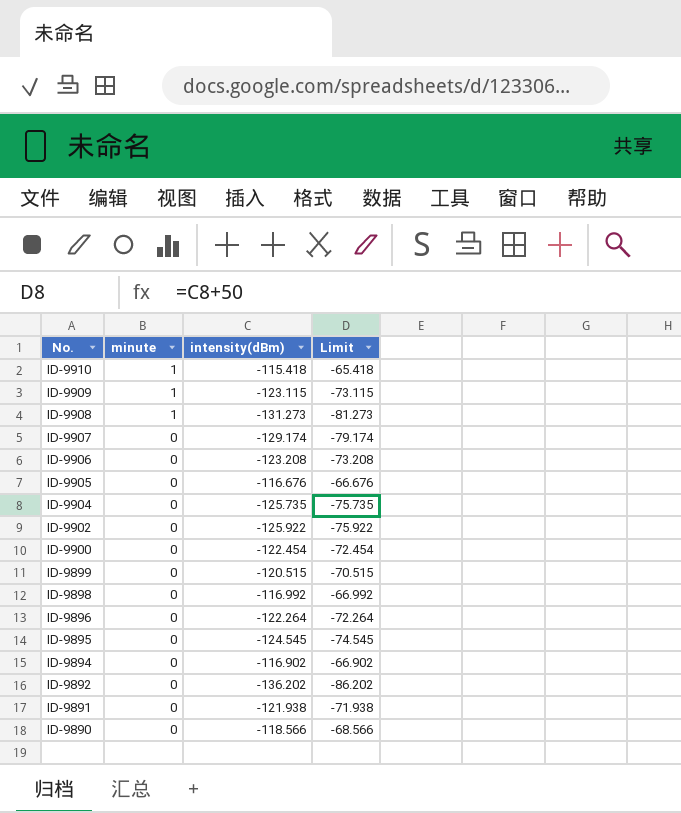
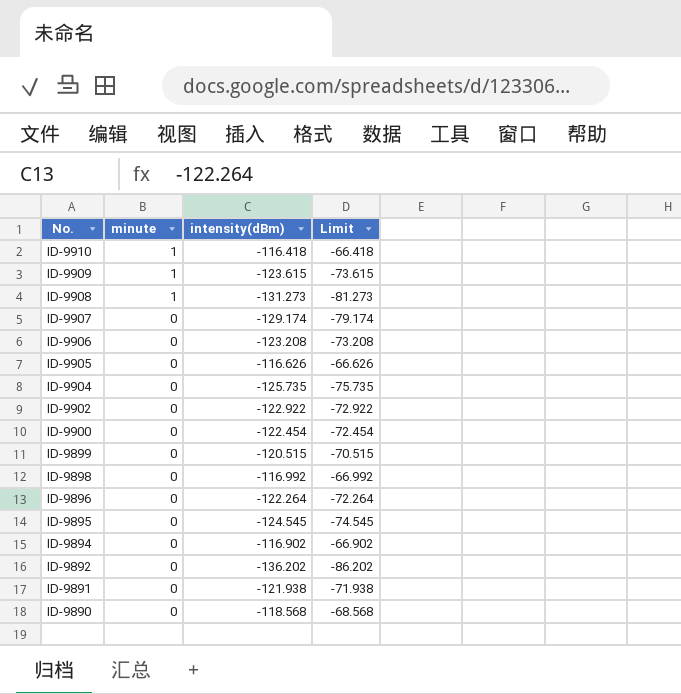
ID-9910 | intensity(dBm): -115.418 -> -116.418
ID-9910 | Limit: -65.418 -> -66.418
ID-9909 | intensity(dBm): -123.115 -> -123.615
ID-9909 | Limit: -73.115 -> -73.615
ID-9905 | intensity(dBm): -116.676 -> -116.626
ID-9905 | Limit: -66.676 -> -66.626
ID-9902 | intensity(dBm): -125.922 -> -122.922
ID-9902 | Limit: -75.922 -> -72.922
ID-9890 | intensity(dBm): -118.566 -> -118.568
ID-9890 | Limit: -68.566 -> -68.568

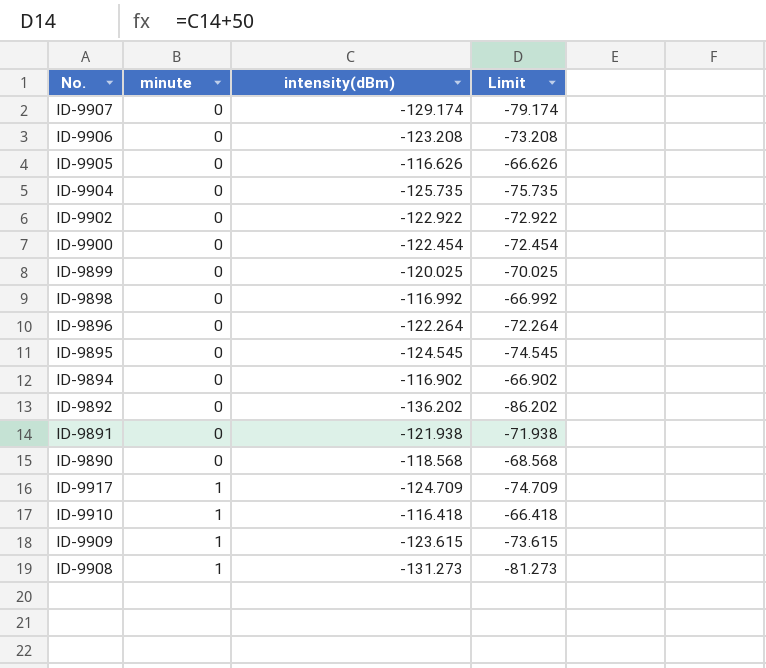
row order: No. descending -> minute ascending
ID-9899 | intensity(dBm): -120.515 -> -120.025
ID-9899 | Limit: -70.515 -> -70.025
row ID-9917: none -> 1 | -124.709 | -74.709

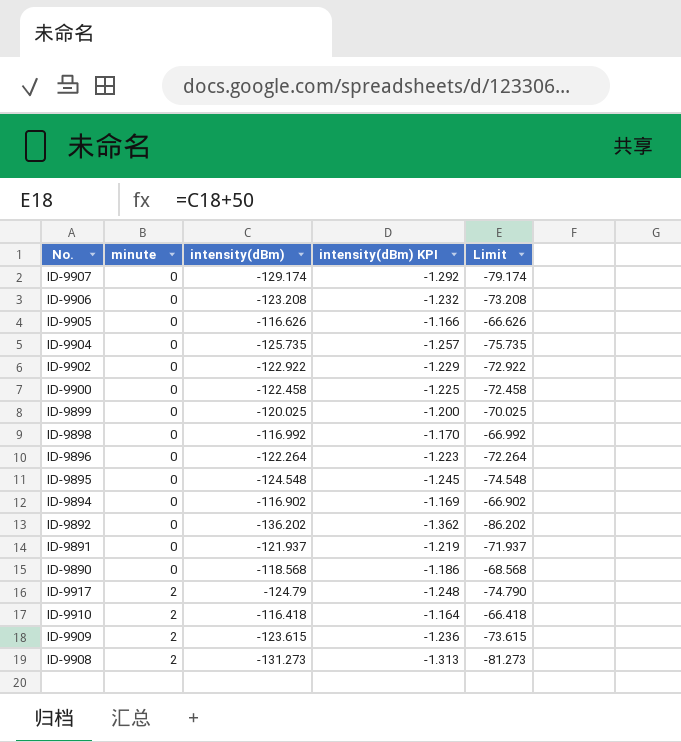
column intensity(dBm) KPI | formula: none -> [intensity(dBm)] * 0.01
ID-9900 | intensity(dBm): -122.454 -> -122.458
ID-9900 | Limit: -72.454 -> -72.458
ID-9895 | intensity(dBm): -124.545 -> -124.548
ID-9895 | Limit: -74.545 -> -74.548
ID-9891 | intensity(dBm): -121.938 -> -121.937
ID-9891 | Limit: -71.938 -> -71.937
ID-9917 | minute: 1 -> 2
ID-9917 | intensity(dBm): -124.709 -> -124.79
ID-9917 | Limit: -74.709 -> -74.790
ID-9910 | minute: 1 -> 2
ID-9909 | minute: 1 -> 2
ID-9908 | minute: 1 -> 2

